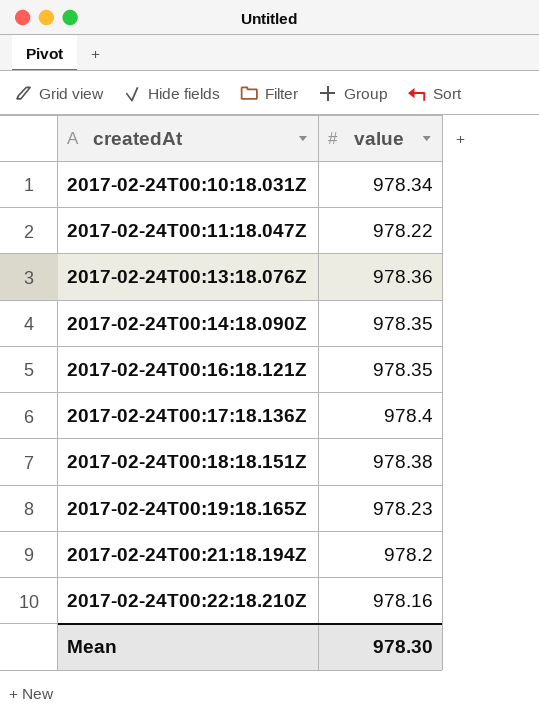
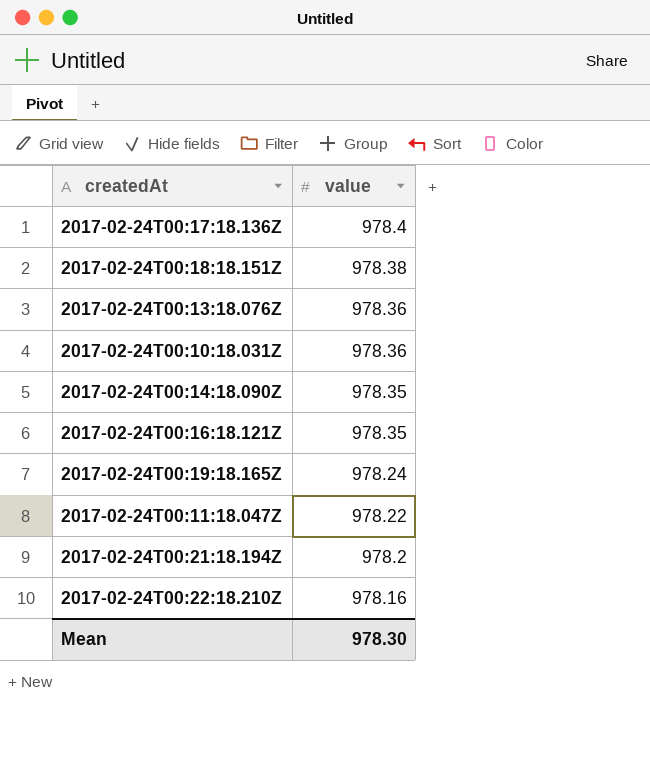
row order: createdAt ascending -> value descending
2017-02-24T00:10:18.031Z | value: 978.34 -> 978.36
2017-02-24T00:19:18.165Z | value: 978.23 -> 978.24

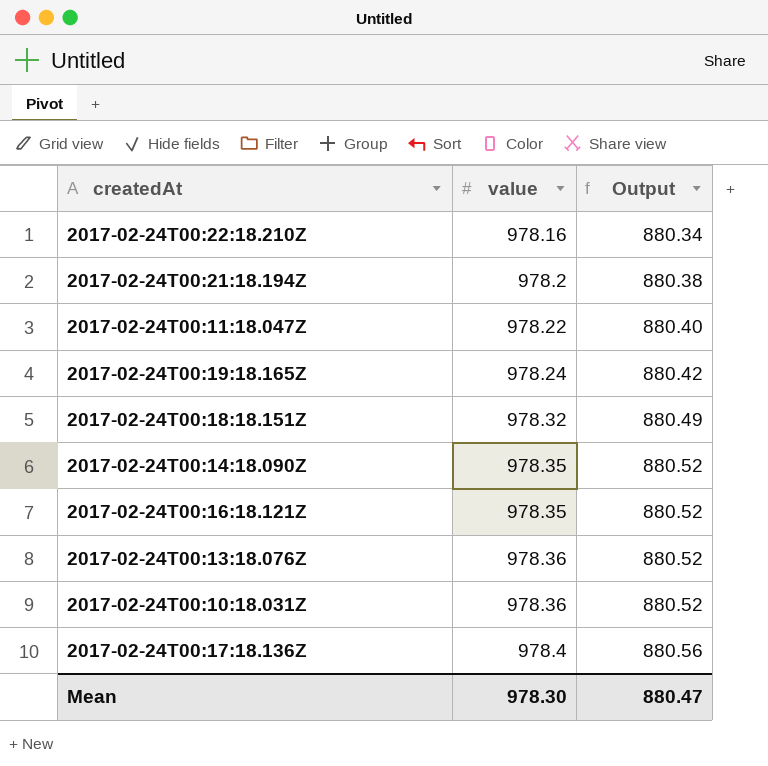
row order: value descending -> value ascending
column Output | formula: none -> [value] * 0.9
2017-02-24T00:18:18.151Z | value: 978.38 -> 978.32

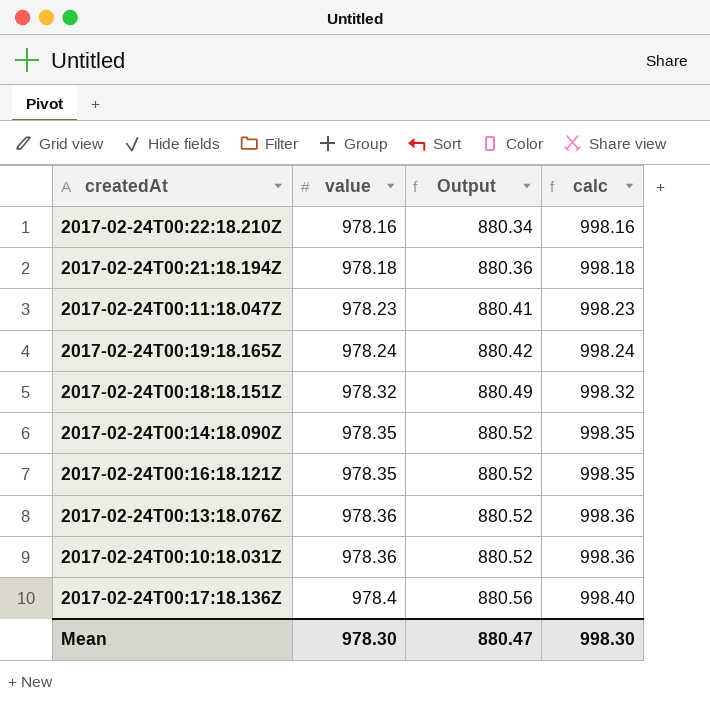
column calc | formula: none -> [value] + 20
2017-02-24T00:21:18.194Z | value: 978.2 -> 978.18
2017-02-24T00:21:18.194Z | Output: 880.38 -> 880.36
2017-02-24T00:11:18.047Z | value: 978.22 -> 978.23
2017-02-24T00:11:18.047Z | Output: 880.40 -> 880.41

